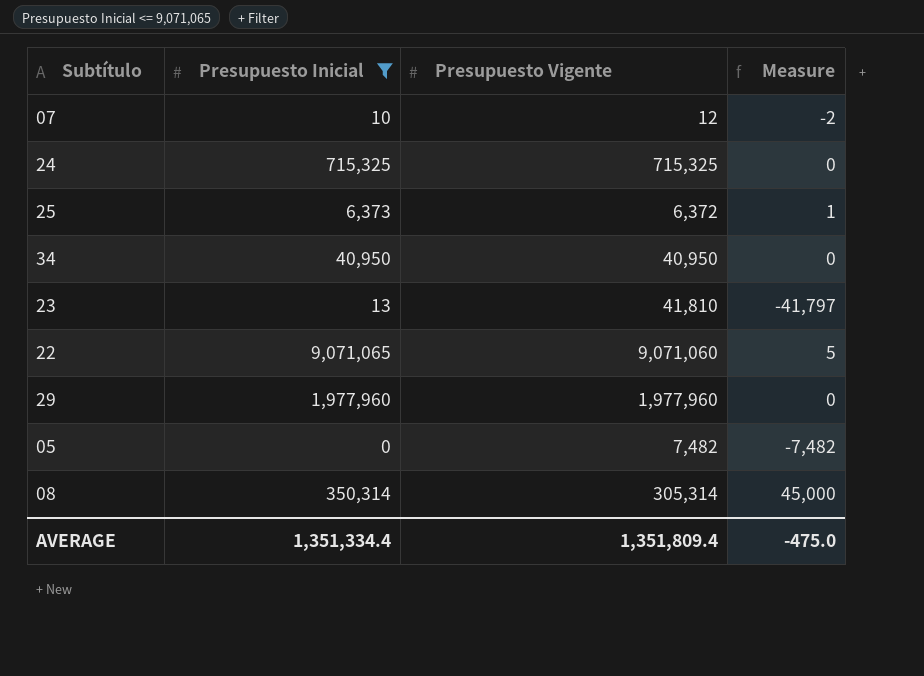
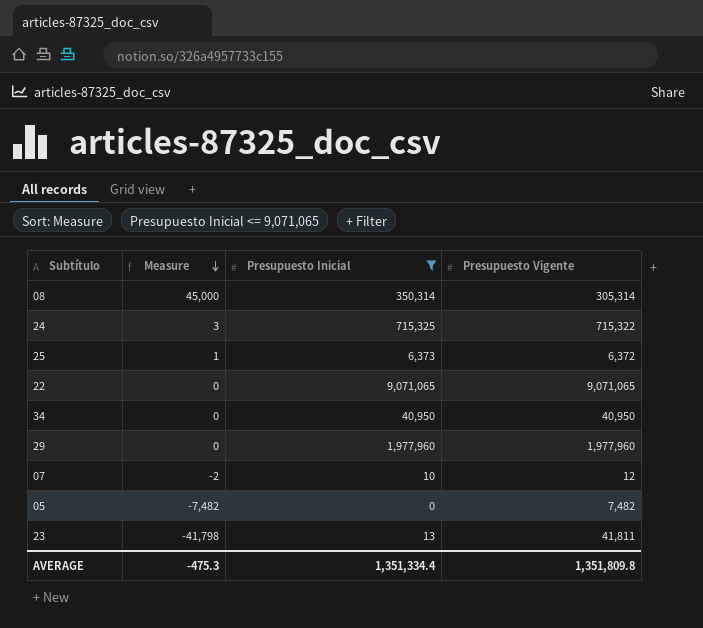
row order: none -> Measure descending
column Measure | position: 4 -> 2
24 | Measure: 0 -> 3
24 | Presupuesto Vigente: 715,325 -> 715,322
22 | Measure: 5 -> 0
22 | Presupuesto Vigente: 9,071,060 -> 9,071,065
23 | Measure: -41,797 -> -41,798
23 | Presupuesto Vigente: 41,810 -> 41,811
AVERAGE | Measure: -475.0 -> -475.3
AVERAGE | Presupuesto Vigente: 1,351,809.4 -> 1,351,809.8

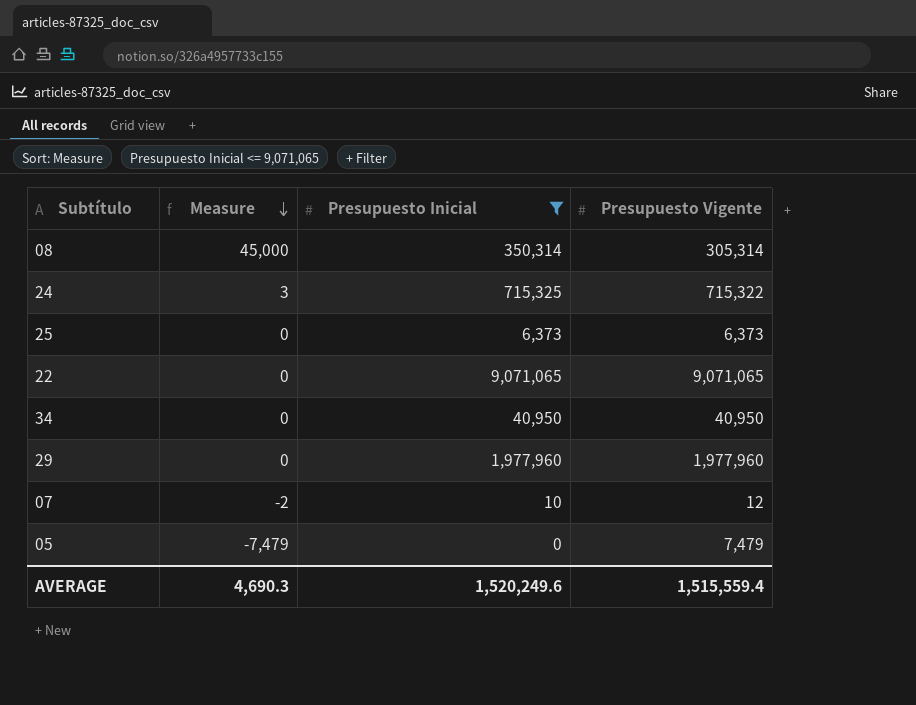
row 23: -41,798 | 13 | 41,811 -> none
25 | Measure: 1 -> 0
25 | Presupuesto Vigente: 6,372 -> 6,373
05 | Measure: -7,482 -> -7,479
05 | Presupuesto Vigente: 7,482 -> 7,479
AVERAGE | Measure: -475.3 -> 4,690.3
AVERAGE | Presupuesto Inicial: 1,351,334.4 -> 1,520,249.6
AVERAGE | Presupuesto Vigente: 1,351,809.8 -> 1,515,559.4

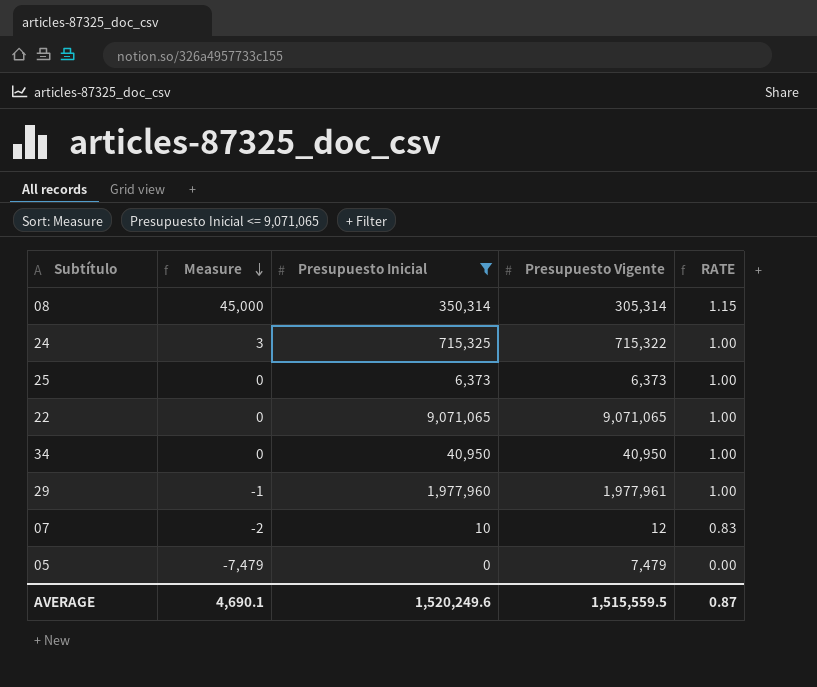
column RATE | formula: none -> [Presupuesto Inicial] / [Presupuesto Vigente]
29 | Measure: 0 -> -1
29 | Presupuesto Vigente: 1,977,960 -> 1,977,961
AVERAGE | Measure: 4,690.3 -> 4,690.1
AVERAGE | Presupuesto Vigente: 1,515,559.4 -> 1,515,559.5

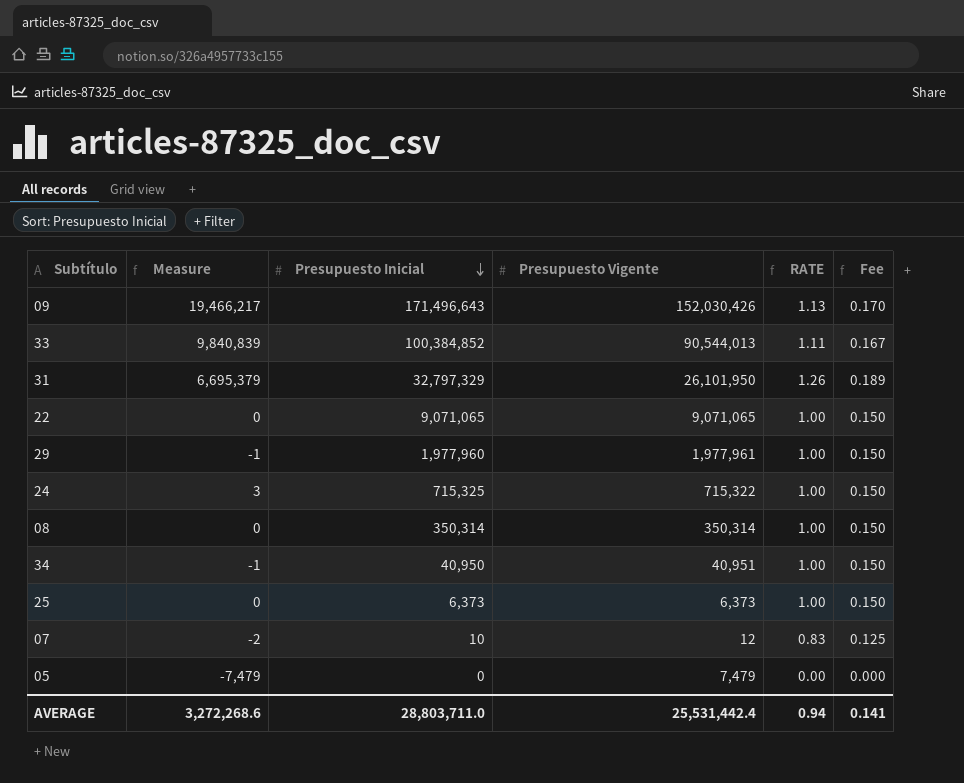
filter: Presupuesto Inicial <= 9,071,065 -> none
row order: Measure descending -> Presupuesto Inicial descending
column Fee | formula: none -> [RATE] * 0.15
08 | Measure: 45,000 -> 0
08 | Presupuesto Vigente: 305,314 -> 350,314
08 | RATE: 1.15 -> 1.00
34 | Measure: 0 -> -1
34 | Presupuesto Vigente: 40,950 -> 40,951
AVERAGE | Measure: 4,690.1 -> 3,272,268.6
AVERAGE | Presupuesto Inicial: 1,520,249.6 -> 28,803,711.0
AVERAGE | Presupuesto Vigente: 1,515,559.5 -> 25,531,442.4
AVERAGE | RATE: 0.87 -> 0.94

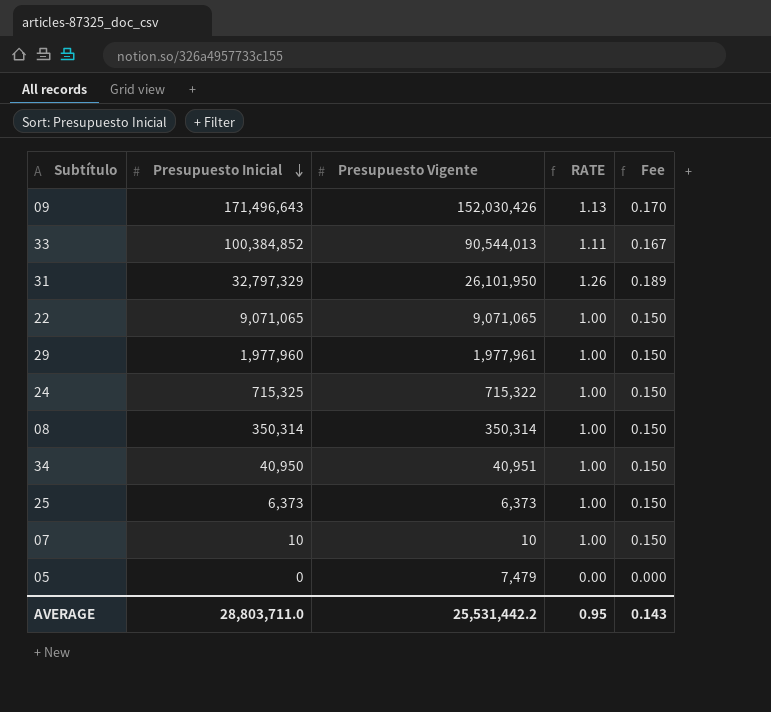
column Measure | formula: [Presupuesto Inicial] - [Presupuesto Vigente] -> none
07 | Presupuesto Vigente: 12 -> 10
07 | RATE: 0.83 -> 1.00
07 | Fee: 0.125 -> 0.150
AVERAGE | Presupuesto Vigente: 25,531,442.4 -> 25,531,442.2
AVERAGE | RATE: 0.94 -> 0.95
AVERAGE | Fee: 0.141 -> 0.143

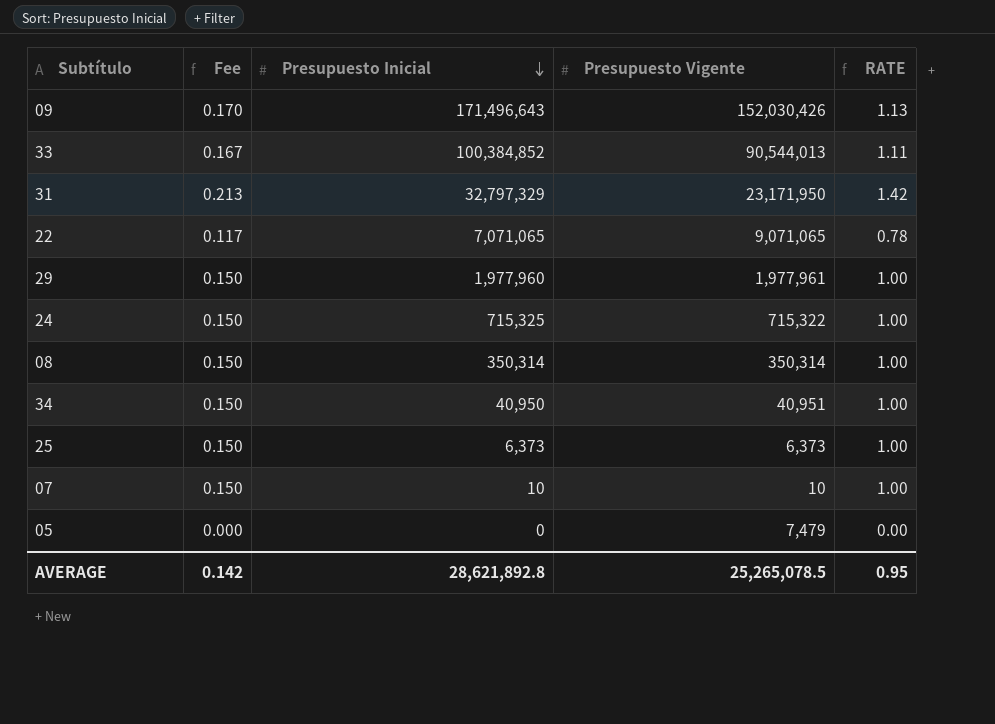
column Fee | position: 5 -> 2
31 | Fee: 0.189 -> 0.213
31 | Presupuesto Vigente: 26,101,950 -> 23,171,950
31 | RATE: 1.26 -> 1.42
22 | Fee: 0.150 -> 0.117
22 | Presupuesto Inicial: 9,071,065 -> 7,071,065
22 | RATE: 1.00 -> 0.78
AVERAGE | Fee: 0.143 -> 0.142
AVERAGE | Presupuesto Inicial: 28,803,711.0 -> 28,621,892.8
AVERAGE | Presupuesto Vigente: 25,531,442.2 -> 25,265,078.5

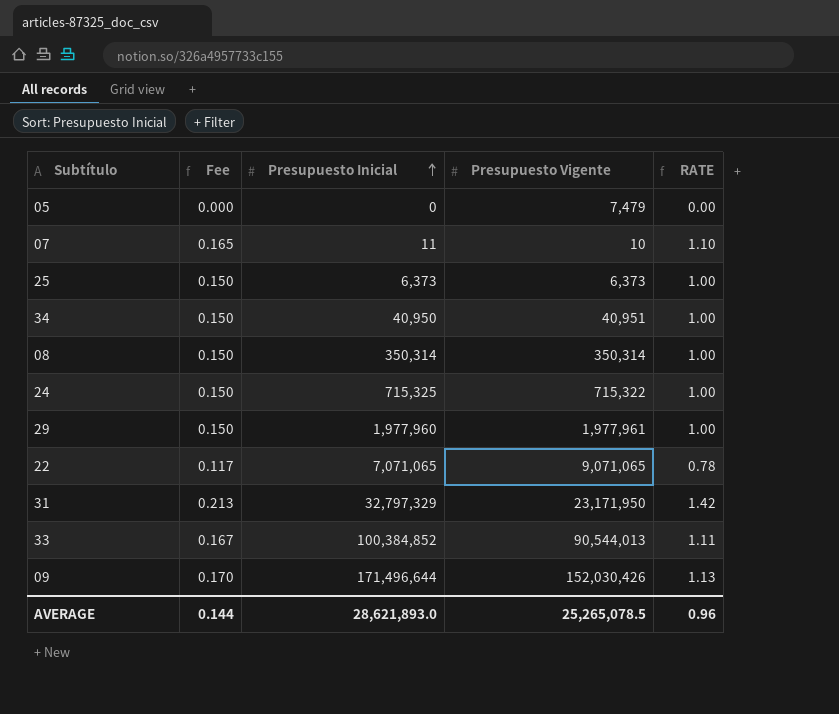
row order: Presupuesto Inicial descending -> Presupuesto Inicial ascending
07 | Fee: 0.150 -> 0.165
07 | Presupuesto Inicial: 10 -> 11
07 | RATE: 1.00 -> 1.10
09 | Presupuesto Inicial: 171,496,643 -> 171,496,644
AVERAGE | Fee: 0.142 -> 0.144
AVERAGE | Presupuesto Inicial: 28,621,892.8 -> 28,621,893.0
AVERAGE | RATE: 0.95 -> 0.96

